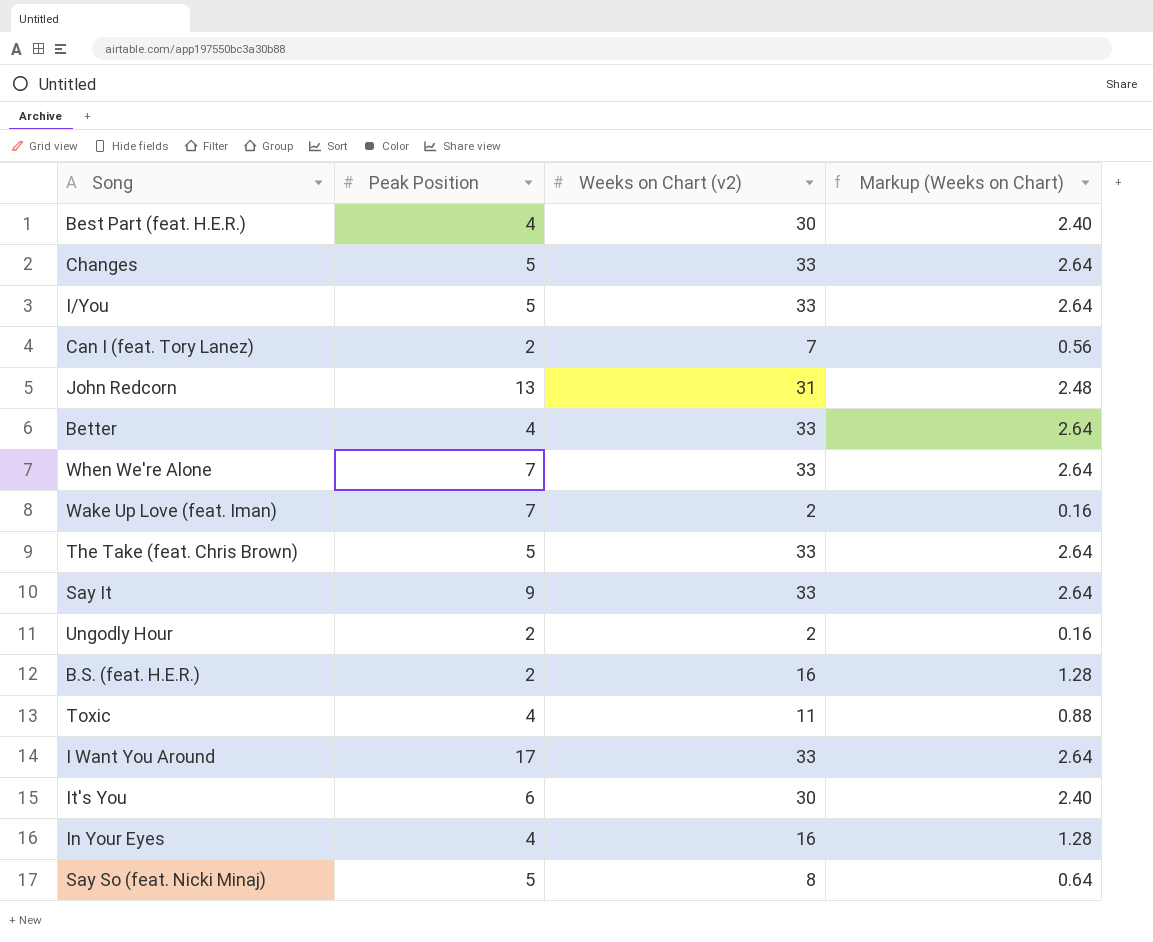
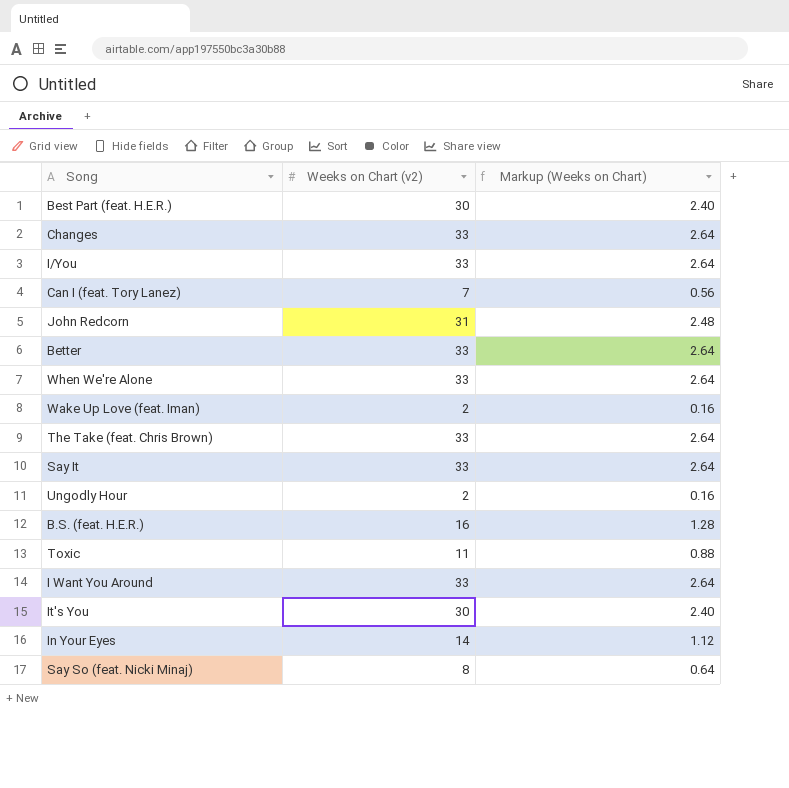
column Peak Position | position: 2 -> none
In Your Eyes | Weeks on Chart (v2): 16 -> 14
In Your Eyes | Markup (Weeks on Chart): 1.28 -> 1.12

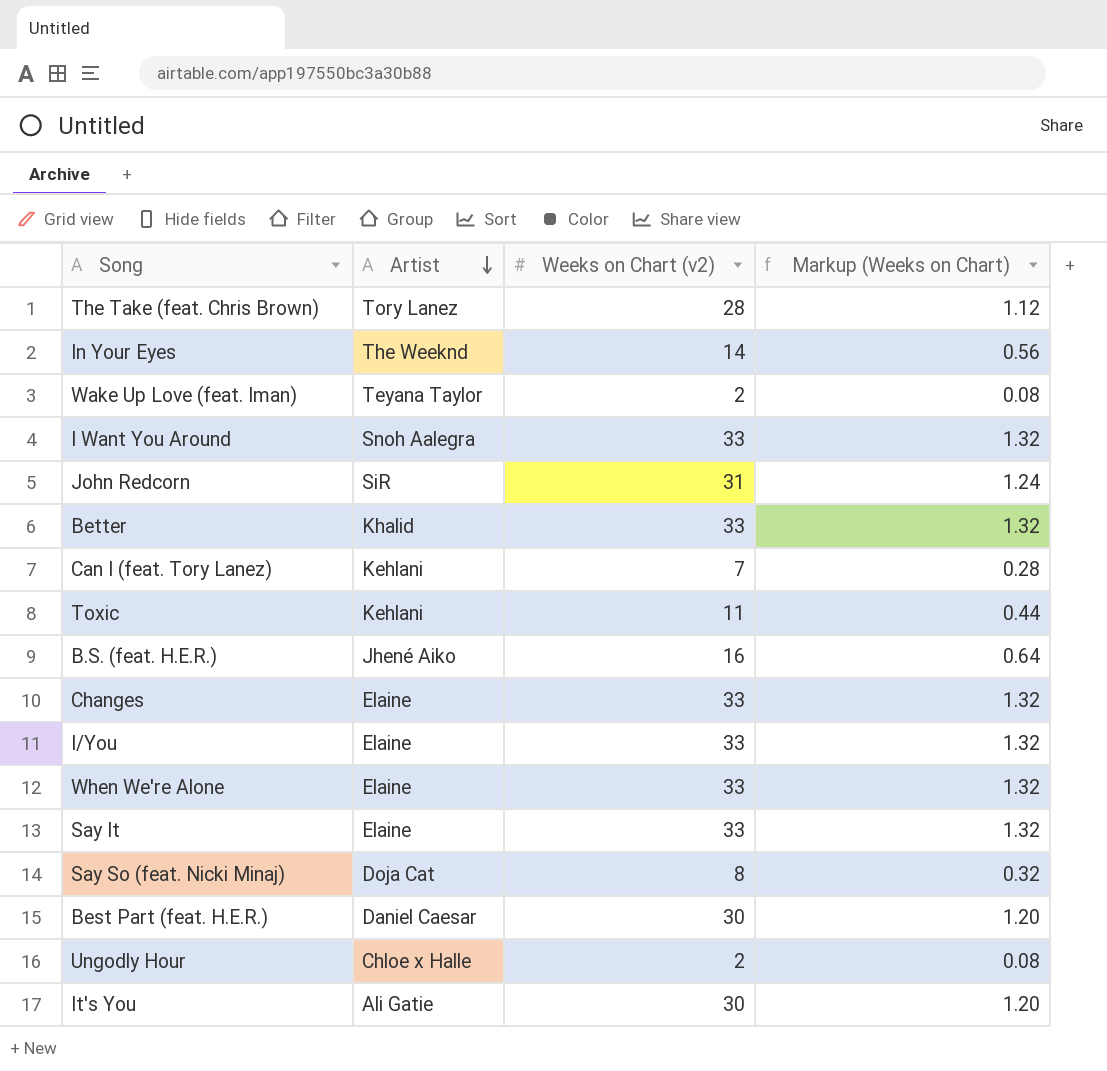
row order: none -> Artist descending
column Artist | position: none -> 2
column Markup (Weeks on Chart) | formula: [Weeks on Chart (v2)] * 0.08 -> [Weeks on Chart (v2)] * 0.04
The Take (feat. Chris Brown) | Weeks on Chart (v2): 33 -> 28

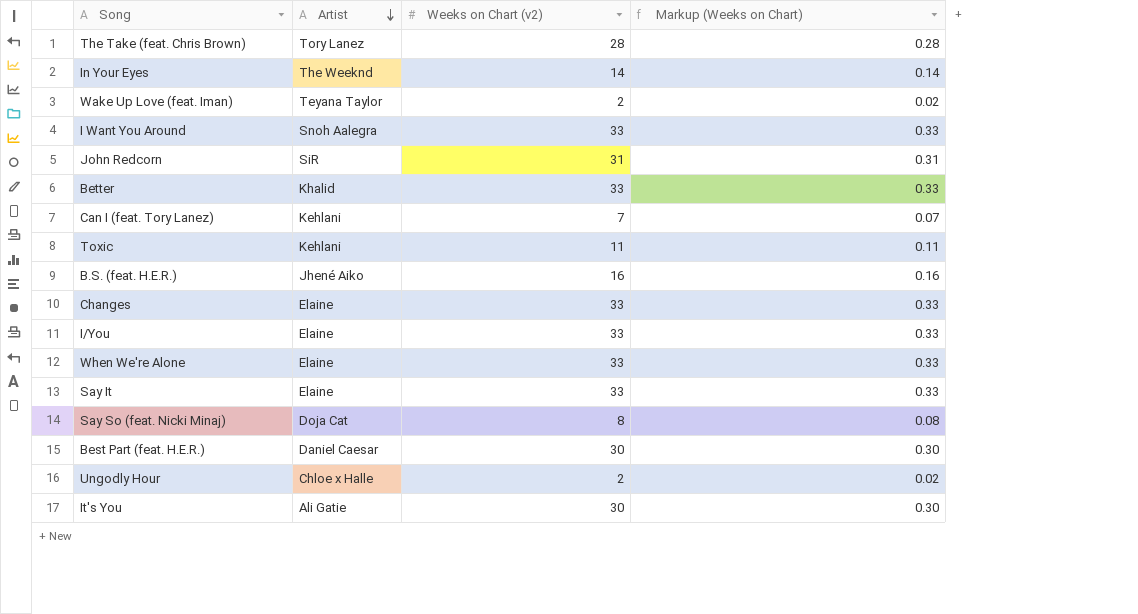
column Markup (Weeks on Chart) | formula: [Weeks on Chart (v2)] * 0.04 -> [Weeks on Chart (v2)] * 0.01

